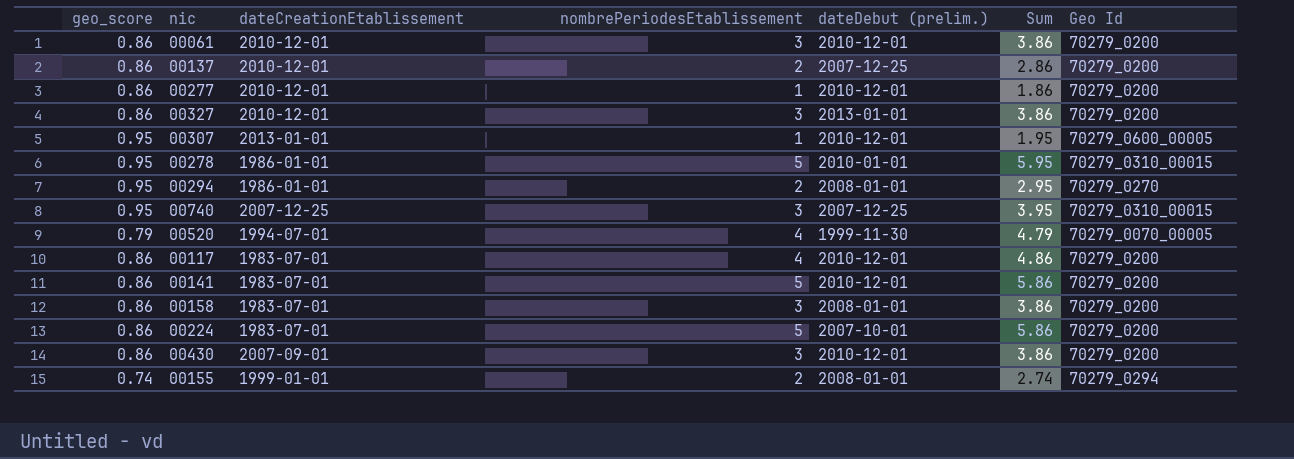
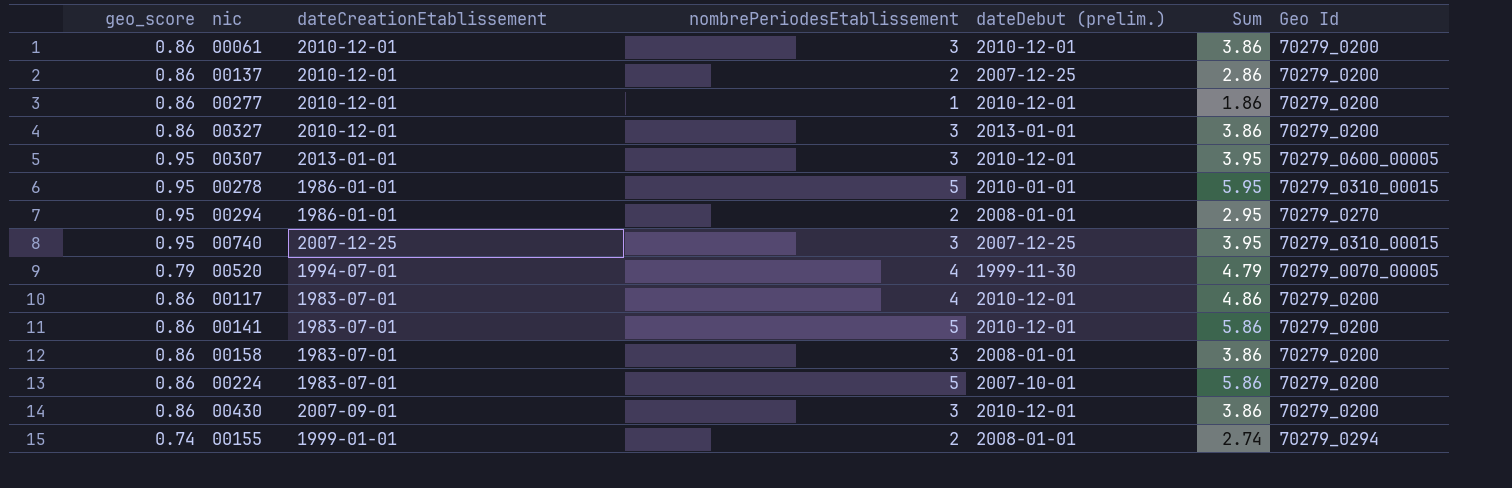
00307 | nombrePeriodesEtablissement: 1 -> 3
00307 | Sum: 1.95 -> 3.95

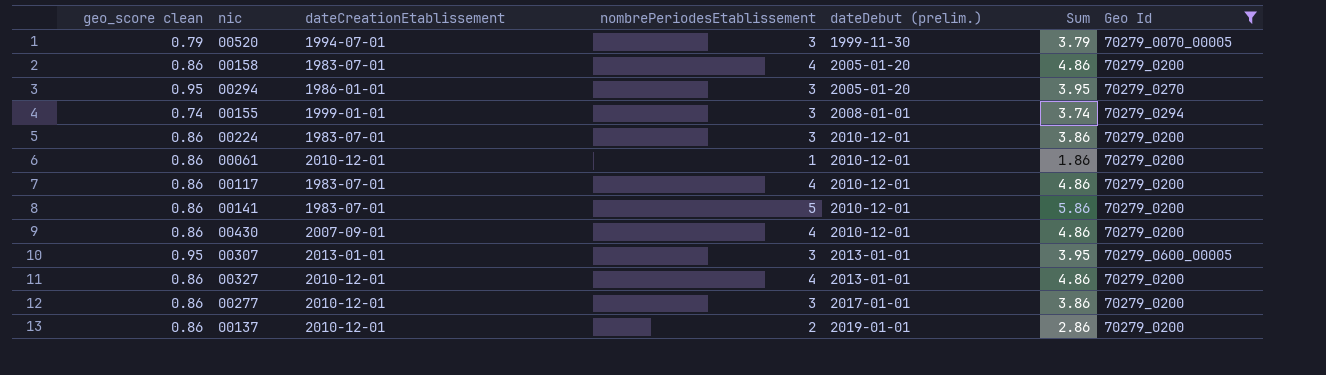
filter: none -> Geo Id != 70279_0310_00015
row order: none -> dateDebut (prelim.) ascending
column name: geo_score -> geo_score clean
00520 | nombrePeriodesEtablissement: 4 -> 3
00520 | Sum: 4.79 -> 3.79
00158 | nombrePeriodesEtablissement: 3 -> 4
00158 | dateDebut (prelim.): 2008-01-01 -> 2005-01-20
00158 | Sum: 3.86 -> 4.86
00294 | nombrePeriodesEtablissement: 2 -> 3
00294 | dateDebut (prelim.): 2008-01-01 -> 2005-01-20
00294 | Sum: 2.95 -> 3.95
00155 | nombrePeriodesEtablissement: 2 -> 3
00155 | Sum: 2.74 -> 3.74
00224 | nombrePeriodesEtablissement: 5 -> 3
00224 | dateDebut (prelim.): 2007-10-01 -> 2010-12-01
00224 | Sum: 5.86 -> 3.86
00061 | nombrePeriodesEtablissement: 3 -> 1
00061 | Sum: 3.86 -> 1.86
00430 | nombrePeriodesEtablissement: 3 -> 4
00430 | Sum: 3.86 -> 4.86
00307 | dateDebut (prelim.): 2010-12-01 -> 2013-01-01
00327 | nombrePeriodesEtablissement: 3 -> 4
00327 | Sum: 3.86 -> 4.86
00277 | nombrePeriodesEtablissement: 1 -> 3
00277 | dateDebut (prelim.): 2010-12-01 -> 2017-01-01
00277 | Sum: 1.86 -> 3.86
00137 | dateDebut (prelim.): 2007-12-25 -> 2019-01-01

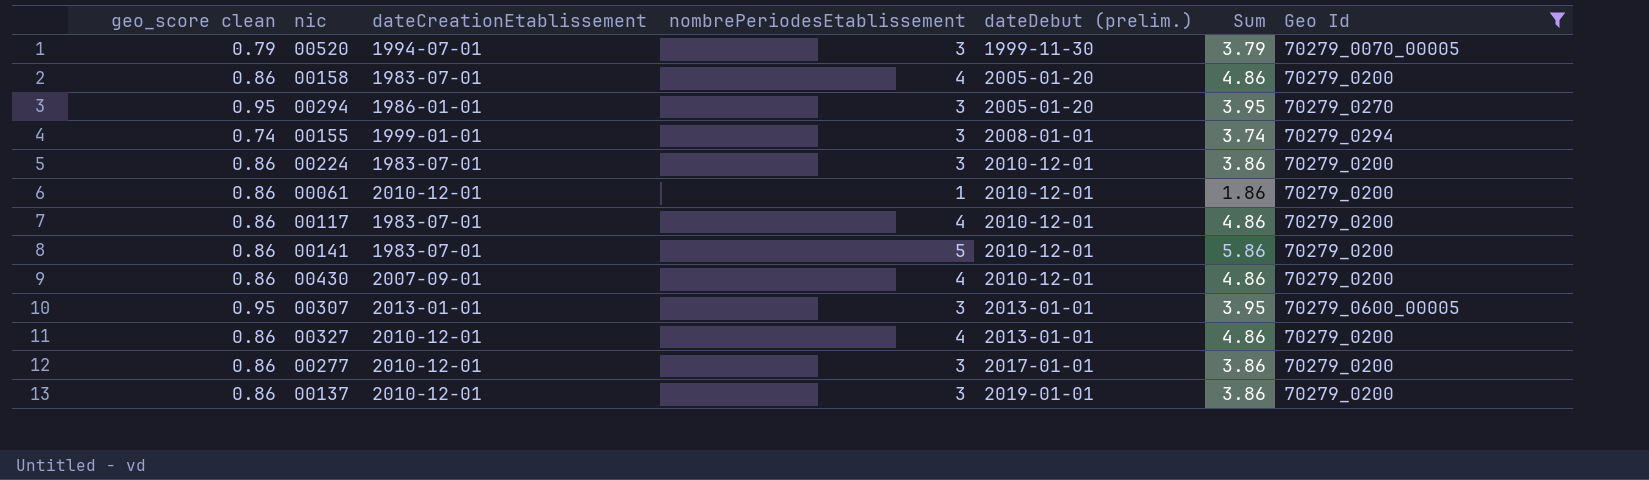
00137 | nombrePeriodesEtablissement: 2 -> 3
00137 | Sum: 2.86 -> 3.86

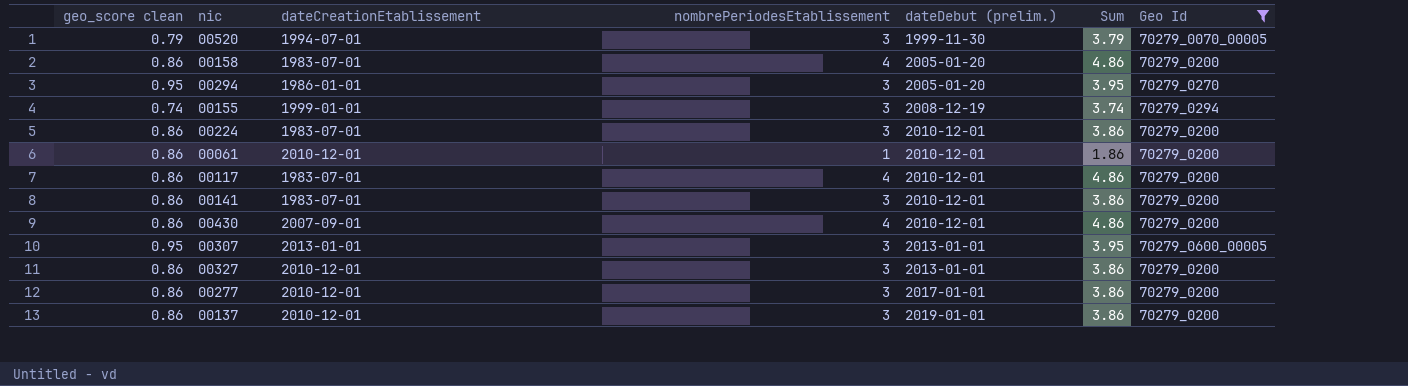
00155 | dateDebut (prelim.): 2008-01-01 -> 2008-12-19
00141 | nombrePeriodesEtablissement: 5 -> 3
00141 | Sum: 5.86 -> 3.86
00327 | nombrePeriodesEtablissement: 4 -> 3
00327 | Sum: 4.86 -> 3.86

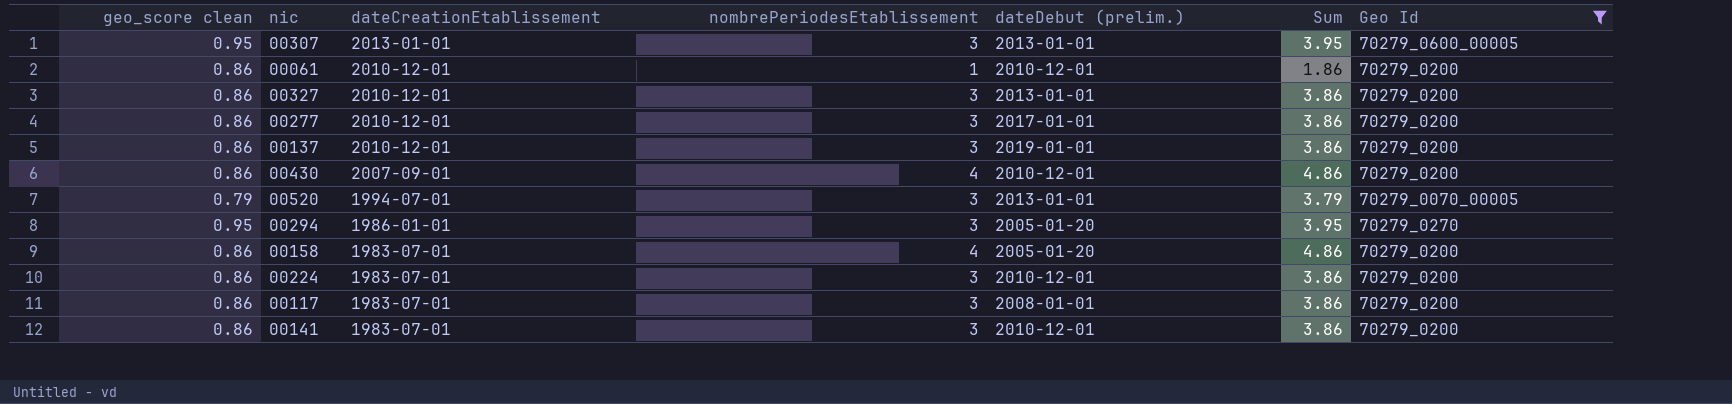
row order: dateDebut (prelim.) ascending -> dateCreationEtablissement descending
row 00155: 0.74 | 1999-01-01 | 3 | 2008-12-19 | 3.74 | 70279_0294 -> none
00520 | dateDebut (prelim.): 1999-11-30 -> 2013-01-01
00117 | nombrePeriodesEtablissement: 4 -> 3
00117 | dateDebut (prelim.): 2010-12-01 -> 2008-01-01
00117 | Sum: 4.86 -> 3.86

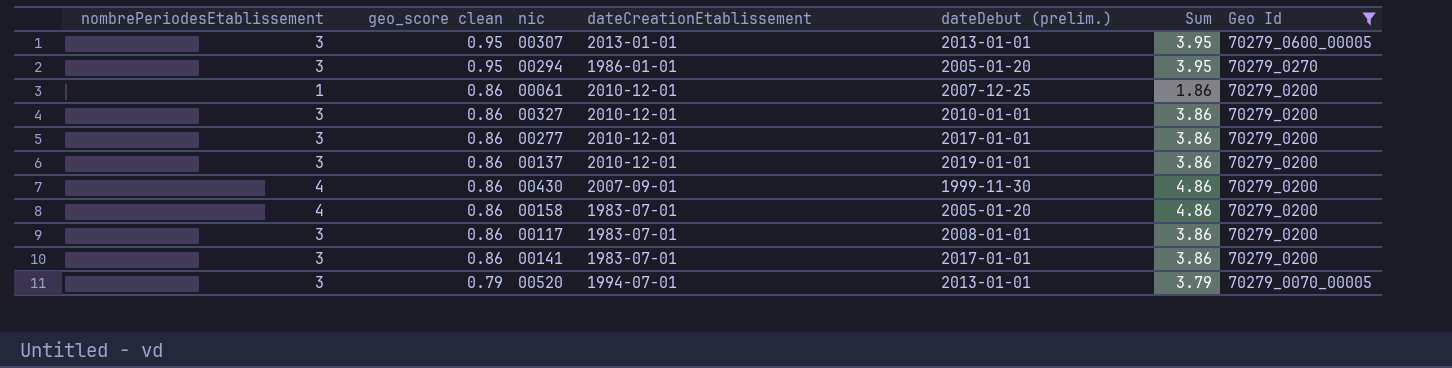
row order: dateCreationEtablissement descending -> geo_score clean descending
column nombrePeriodesEtablissement | position: 4 -> 1
row 00224: 0.86 | 1983-07-01 | 3 | 2010-12-01 | 3.86 | 70279_0200 -> none
00061 | dateDebut (prelim.): 2010-12-01 -> 2007-12-25
00327 | dateDebut (prelim.): 2013-01-01 -> 2010-01-01
00430 | dateDebut (prelim.): 2010-12-01 -> 1999-11-30
00141 | dateDebut (prelim.): 2010-12-01 -> 2017-01-01

